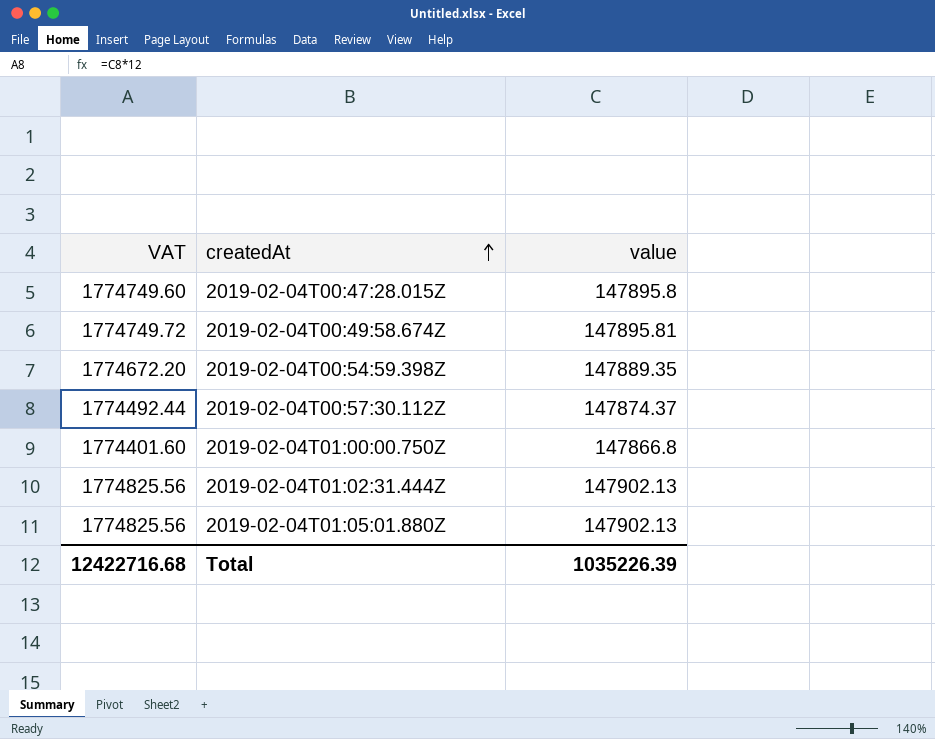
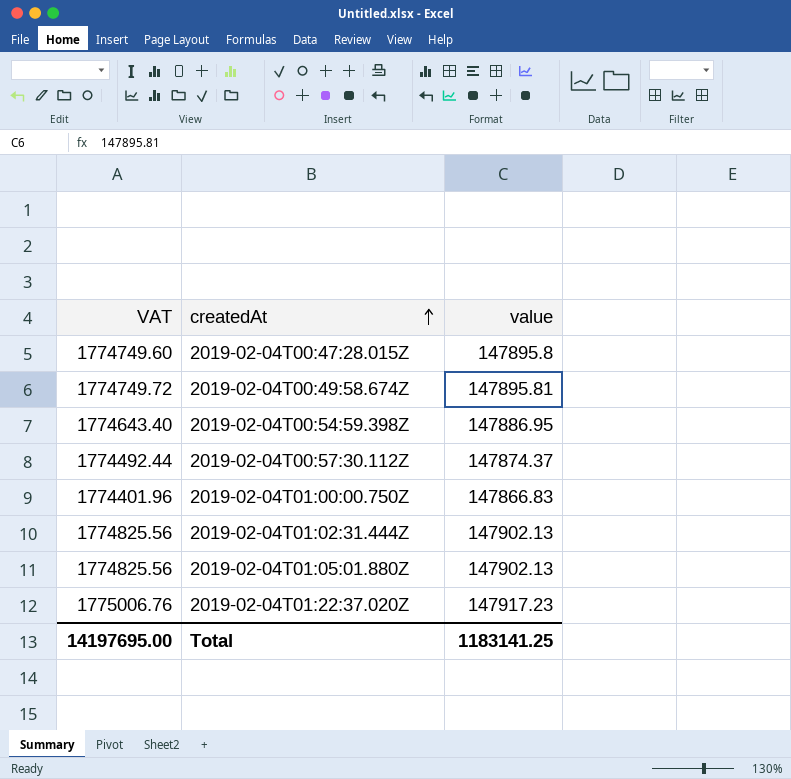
2019-02-04T00:54:59.398Z | VAT: 1774672.20 -> 1774643.40
2019-02-04T00:54:59.398Z | value: 147889.35 -> 147886.95
2019-02-04T01:00:00.750Z | VAT: 1774401.60 -> 1774401.96
2019-02-04T01:00:00.750Z | value: 147866.8 -> 147866.83
row 2019-02-04T01:22:37.020Z: none -> 1775006.76 | 147917.23
Total | VAT: 12422716.68 -> 14197695.00
Total | value: 1035226.39 -> 1183141.25

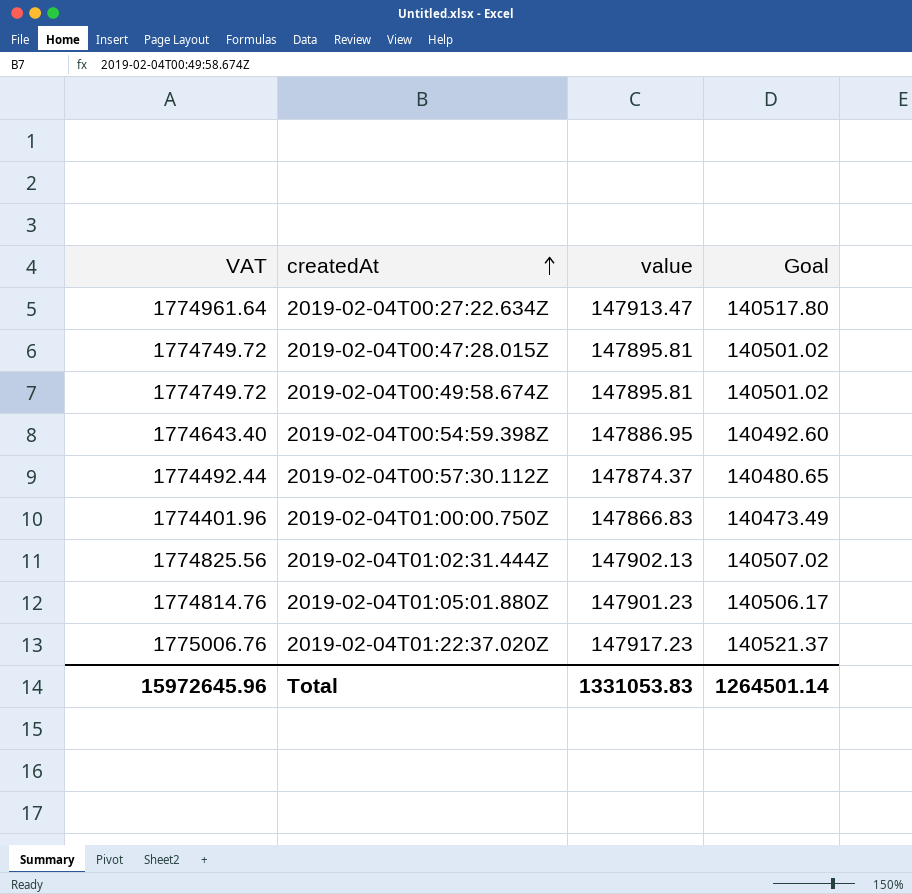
column Goal | formula: none -> [value] * 0.95
row 2019-02-04T00:27:22.634Z: none -> 1774961.64 | 147913.47 | 140517.80
2019-02-04T00:47:28.015Z | VAT: 1774749.60 -> 1774749.72
2019-02-04T00:47:28.015Z | value: 147895.8 -> 147895.81
2019-02-04T01:05:01.880Z | VAT: 1774825.56 -> 1774814.76
2019-02-04T01:05:01.880Z | value: 147902.13 -> 147901.23
Total | VAT: 14197695.00 -> 15972645.96
Total | value: 1183141.25 -> 1331053.83

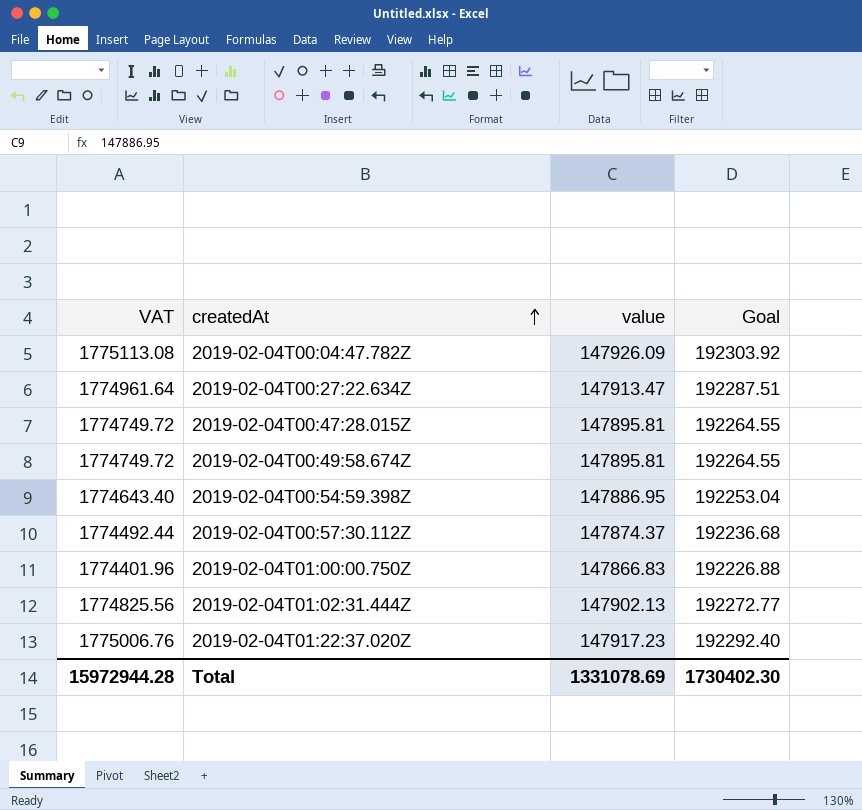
column Goal | formula: [value] * 0.95 -> [value] * 1.3
row 2019-02-04T01:05:01.880Z: 1774814.76 | 147901.23 | 140506.17 -> none
row 2019-02-04T00:04:47.782Z: none -> 1775113.08 | 147926.09 | 192303.92
Total | VAT: 15972645.96 -> 15972944.28
Total | value: 1331053.83 -> 1331078.69
Total | Goal: 1264501.14 -> 1730402.30

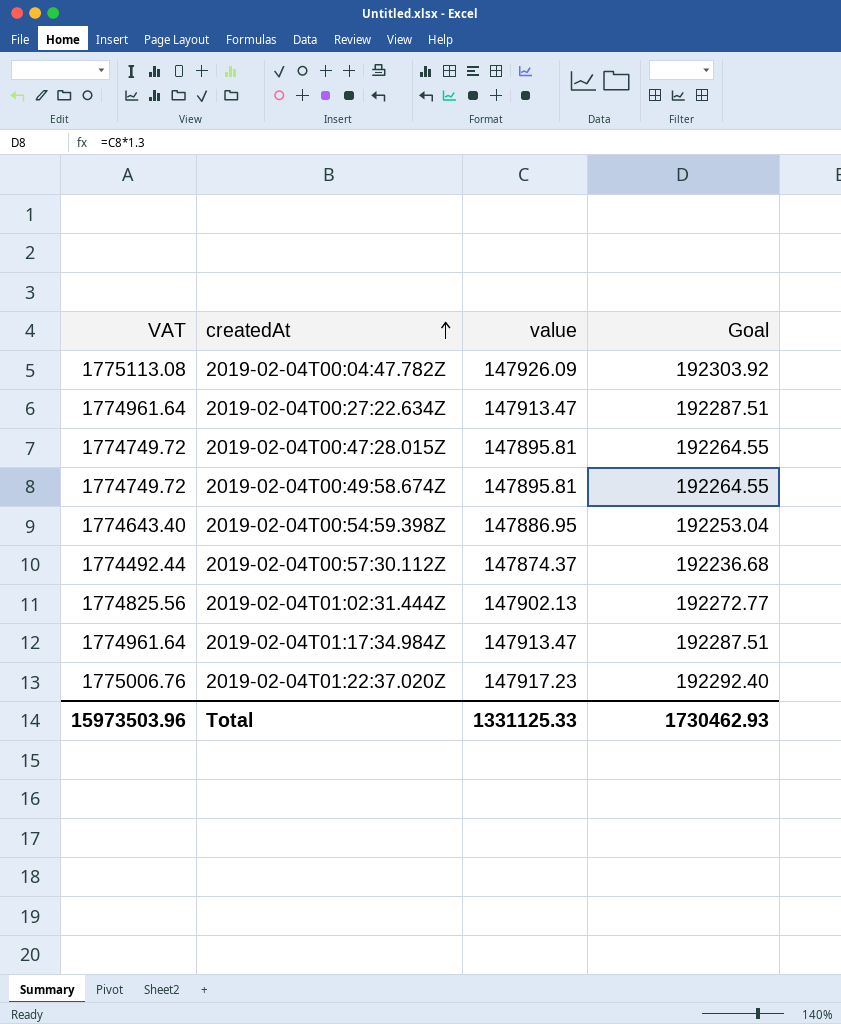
row 2019-02-04T01:00:00.750Z: 1774401.96 | 147866.83 | 192226.88 -> none
row 2019-02-04T01:17:34.984Z: none -> 1774961.64 | 147913.47 | 192287.51
Total | VAT: 15972944.28 -> 15973503.96
Total | value: 1331078.69 -> 1331125.33
Total | Goal: 1730402.30 -> 1730462.93

